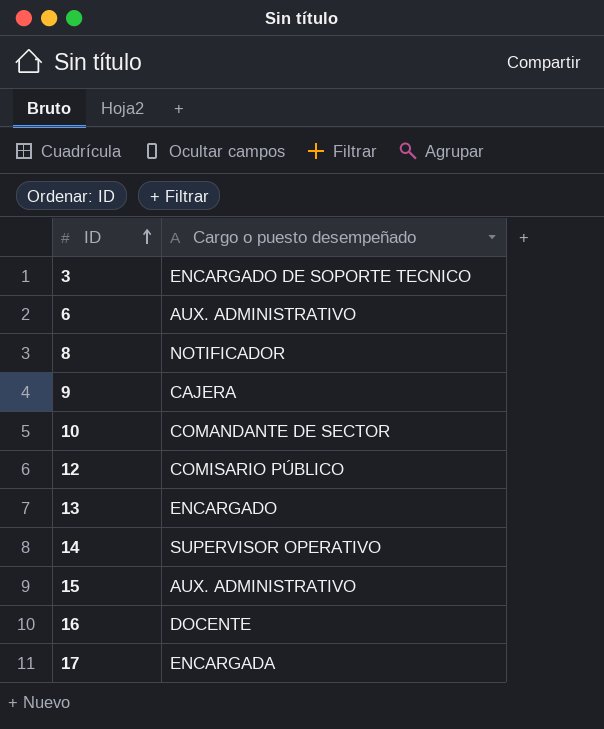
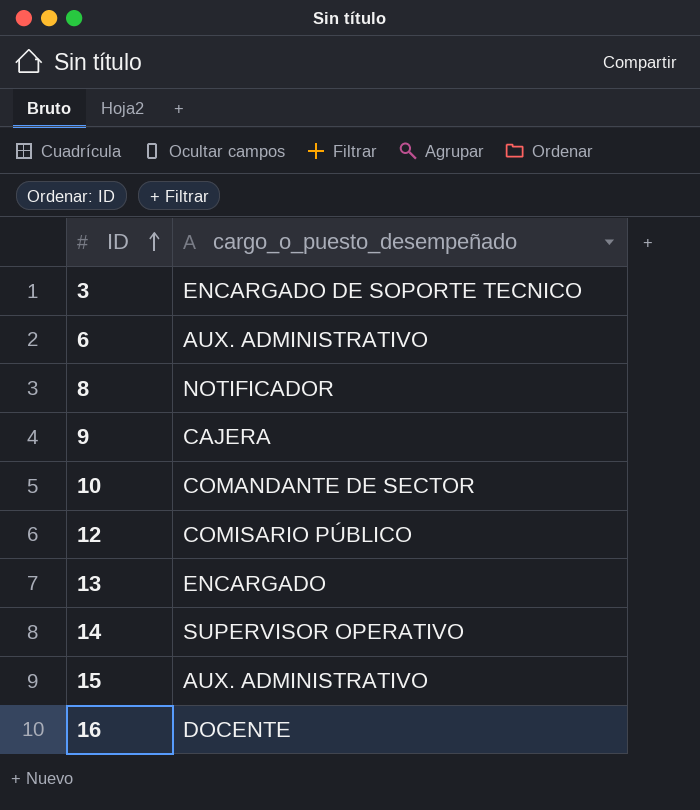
column name: Cargo o puesto desempeñado -> cargo_o_puesto_desempeñado
row 17: ENCARGADA -> none

